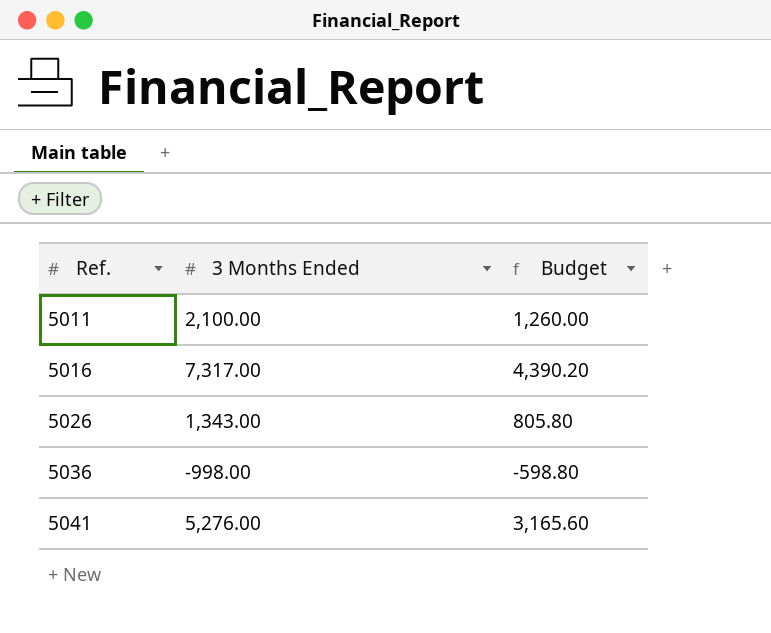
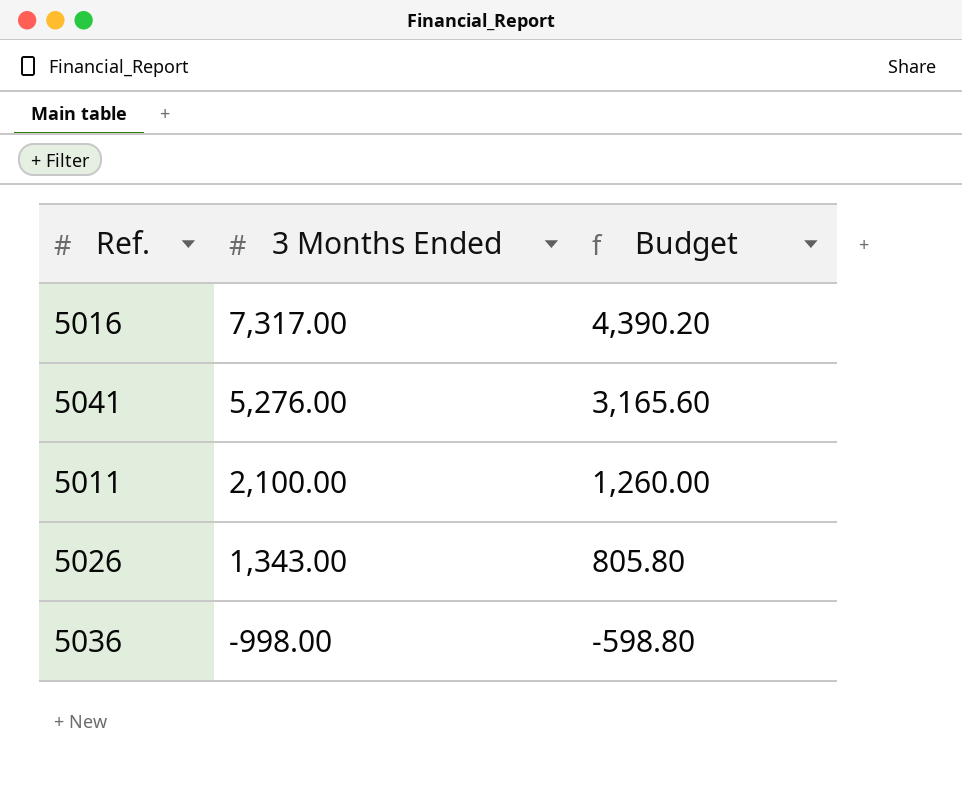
row order: Ref. ascending -> 3 Months Ended descending

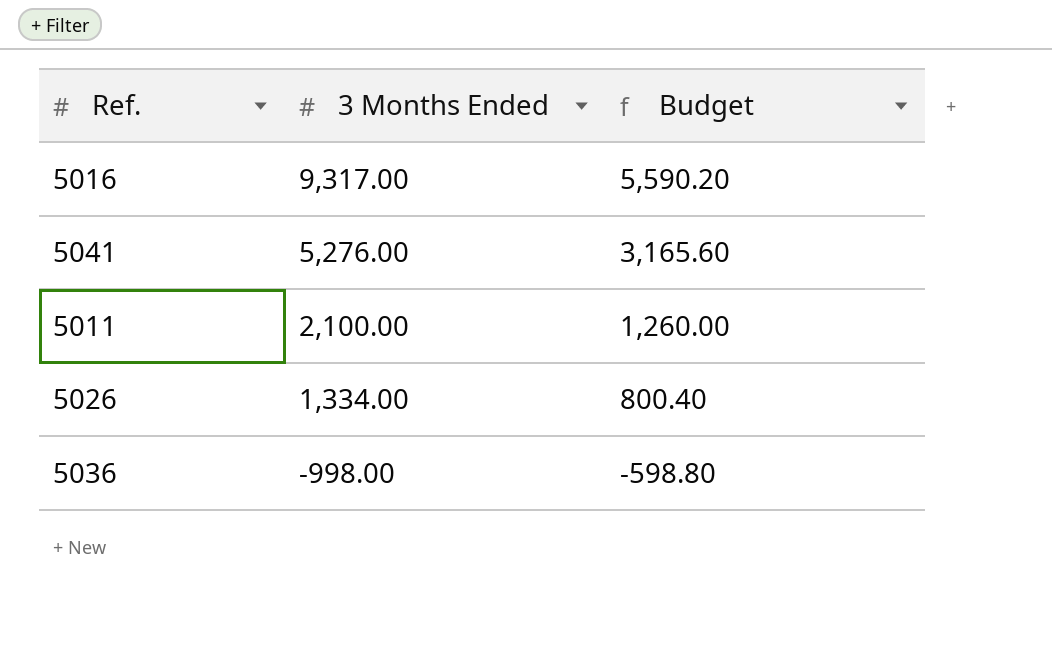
5016 | 3 Months Ended: 7,317.00 -> 9,317.00
5016 | Budget: 4,390.20 -> 5,590.20
5026 | 3 Months Ended: 1,343.00 -> 1,334.00
5026 | Budget: 805.80 -> 800.40

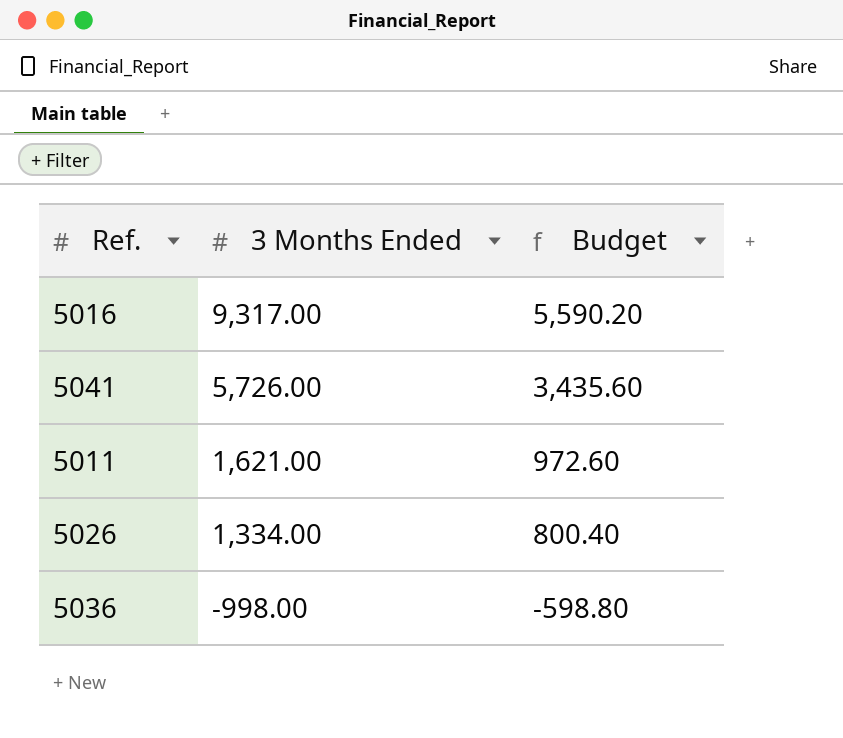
5041 | 3 Months Ended: 5,276.00 -> 5,726.00
5041 | Budget: 3,165.60 -> 3,435.60
5011 | 3 Months Ended: 2,100.00 -> 1,621.00
5011 | Budget: 1,260.00 -> 972.60

